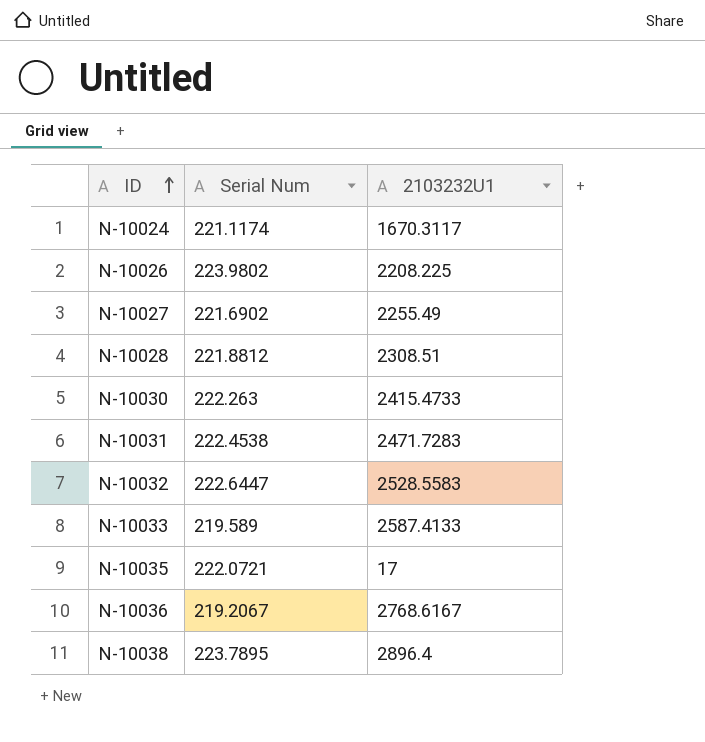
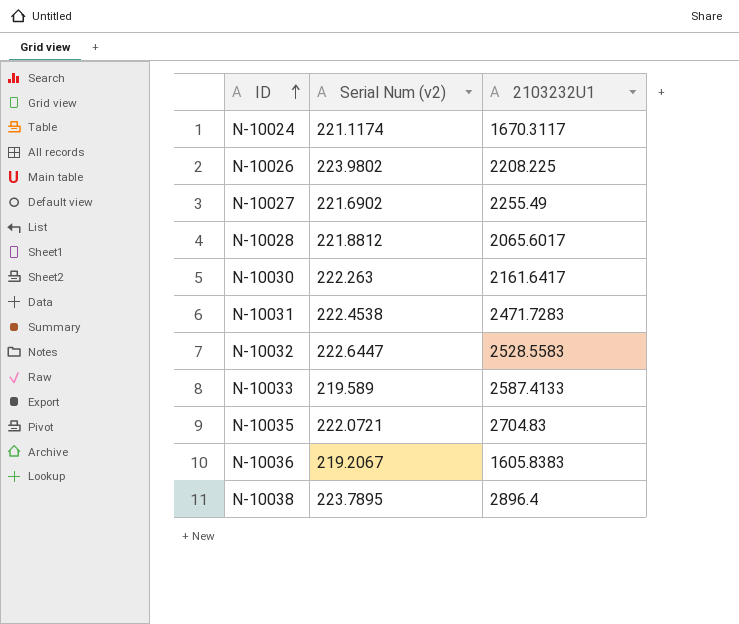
column name: Serial Num -> Serial Num (v2)
N-10028 | 2103232U1: 2308.51 -> 2065.6017
N-10030 | 2103232U1: 2415.4733 -> 2161.6417
N-10035 | 2103232U1: 17 -> 2704.83
N-10036 | 2103232U1: 2768.6167 -> 1605.8383

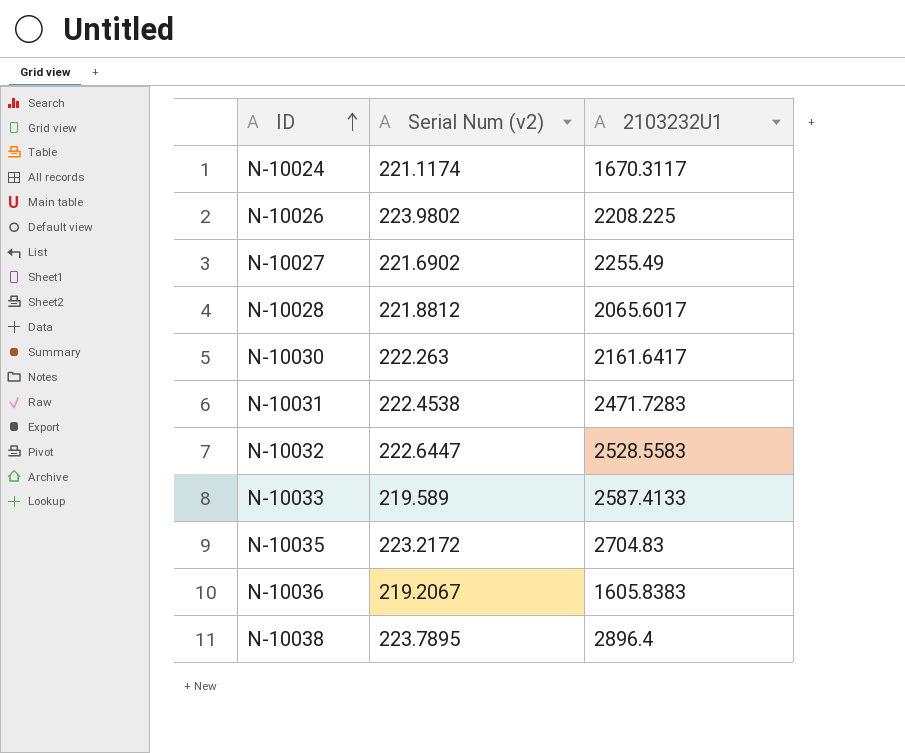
N-10035 | Serial Num (v2): 222.0721 -> 223.2172

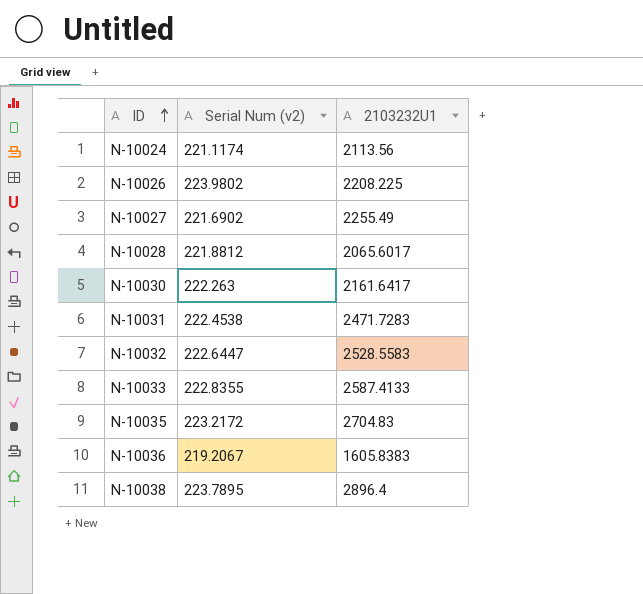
N-10024 | 2103232U1: 1670.3117 -> 2113.56
N-10033 | Serial Num (v2): 219.589 -> 222.8355

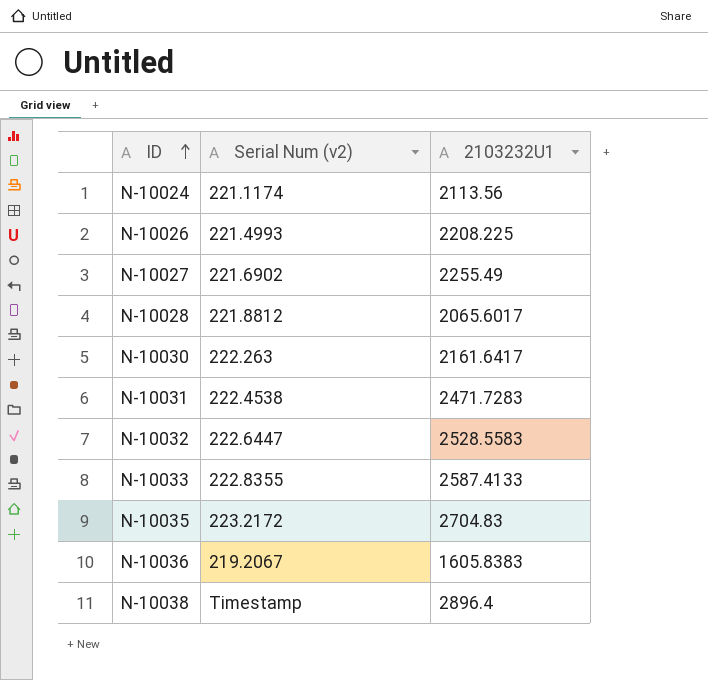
N-10026 | Serial Num (v2): 223.9802 -> 221.4993
N-10038 | Serial Num (v2): 223.7895 -> Timestamp

